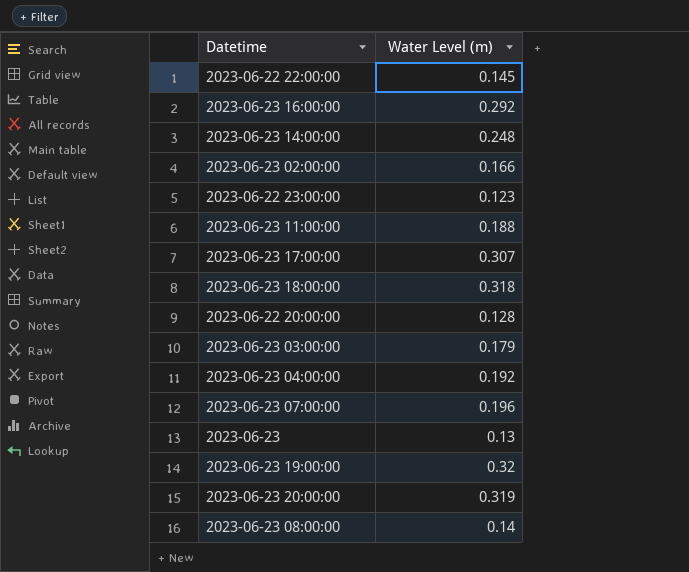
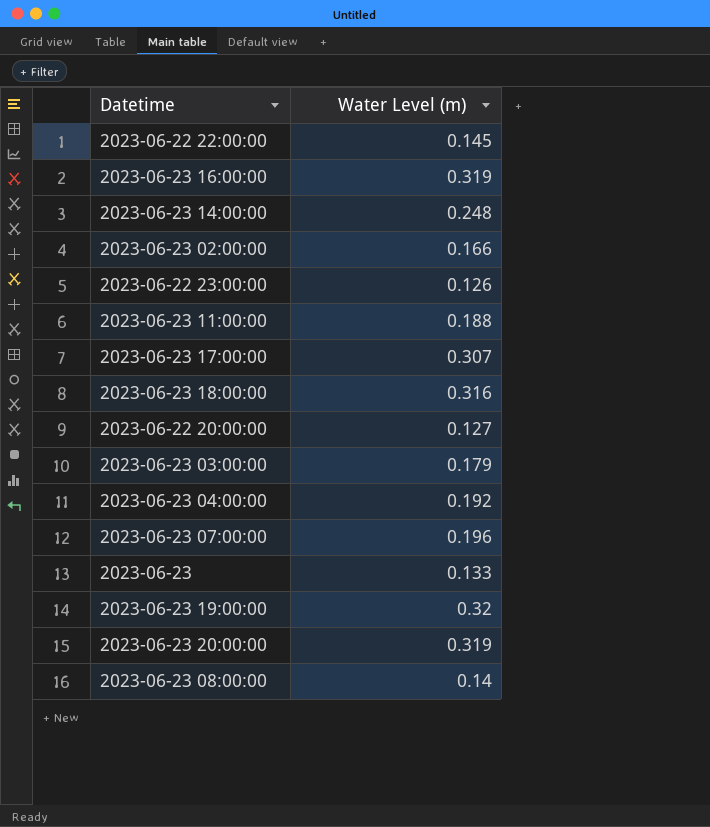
2023-06-23 16:00:00 | Water Level (m): 0.292 -> 0.319
2023-06-22 23:00:00 | Water Level (m): 0.123 -> 0.126
2023-06-23 18:00:00 | Water Level (m): 0.318 -> 0.316
2023-06-22 20:00:00 | Water Level (m): 0.128 -> 0.127
2023-06-23 | Water Level (m): 0.13 -> 0.133

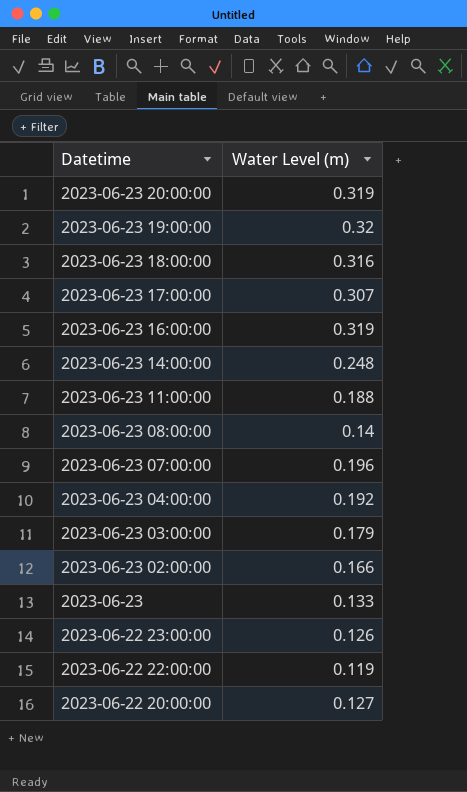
row order: none -> Datetime descending
2023-06-22 22:00:00 | Water Level (m): 0.145 -> 0.119

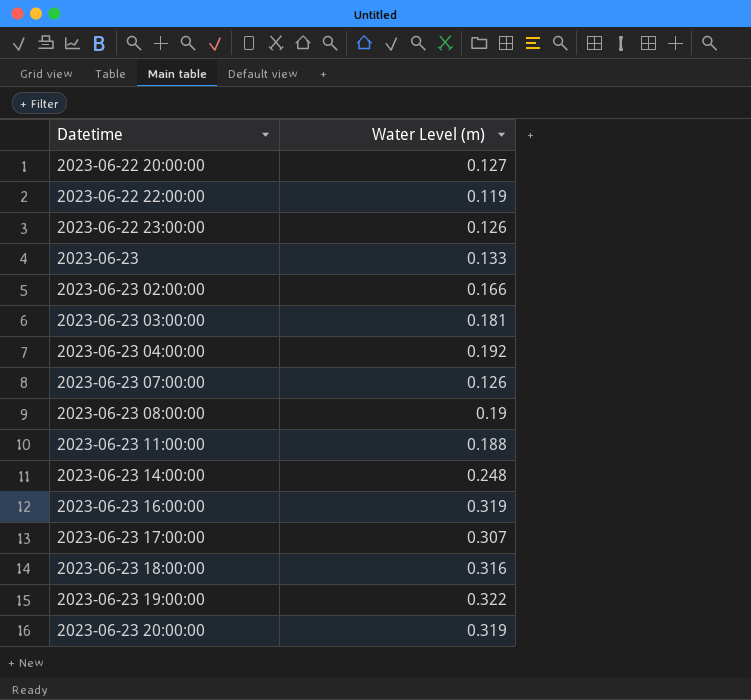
row order: Datetime descending -> Datetime ascending
2023-06-23 03:00:00 | Water Level (m): 0.179 -> 0.181
2023-06-23 07:00:00 | Water Level (m): 0.196 -> 0.126
2023-06-23 08:00:00 | Water Level (m): 0.14 -> 0.19
2023-06-23 19:00:00 | Water Level (m): 0.32 -> 0.322

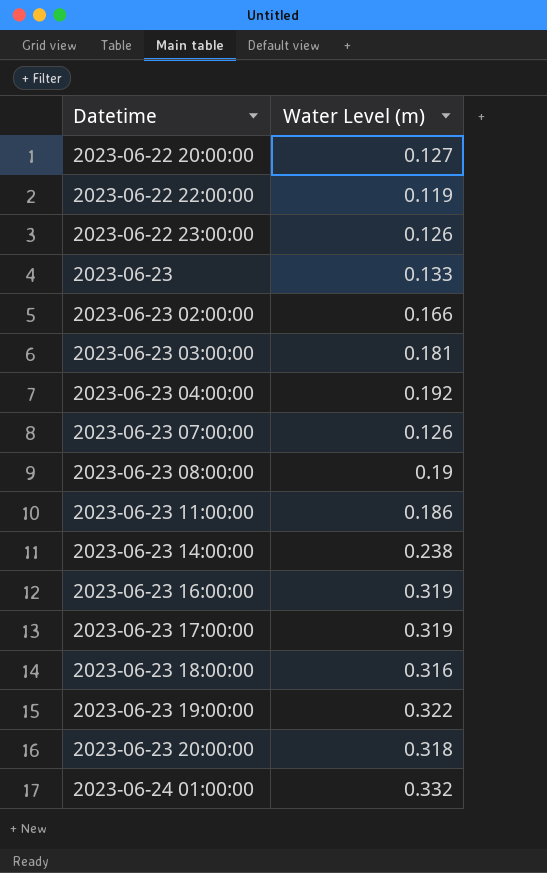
2023-06-23 11:00:00 | Water Level (m): 0.188 -> 0.186
2023-06-23 14:00:00 | Water Level (m): 0.248 -> 0.238
2023-06-23 17:00:00 | Water Level (m): 0.307 -> 0.319
2023-06-23 20:00:00 | Water Level (m): 0.319 -> 0.318
row 2023-06-24 01:00:00: none -> 0.332

